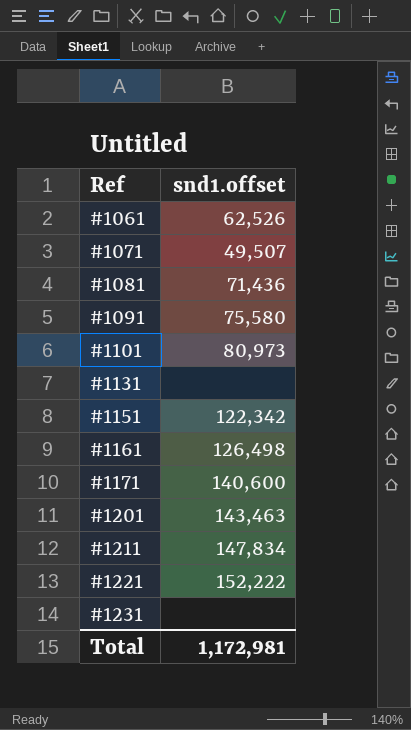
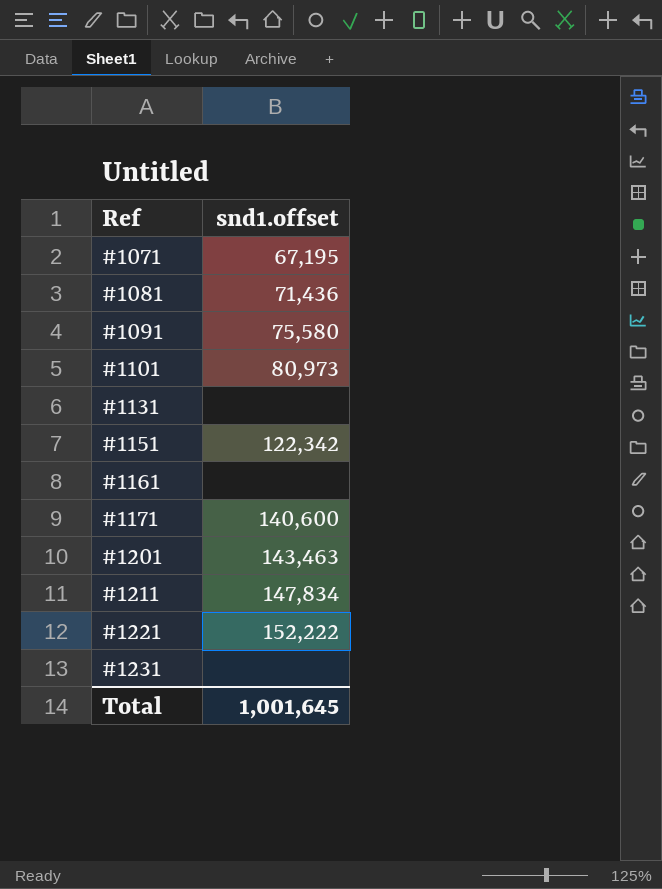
row #1061: 62,526 -> none
#1071 | snd1.offset: 49,507 -> 67,195
#1161 | snd1.offset: 126,498 -> none
Total | snd1.offset: 1,172,981 -> 1,001,645

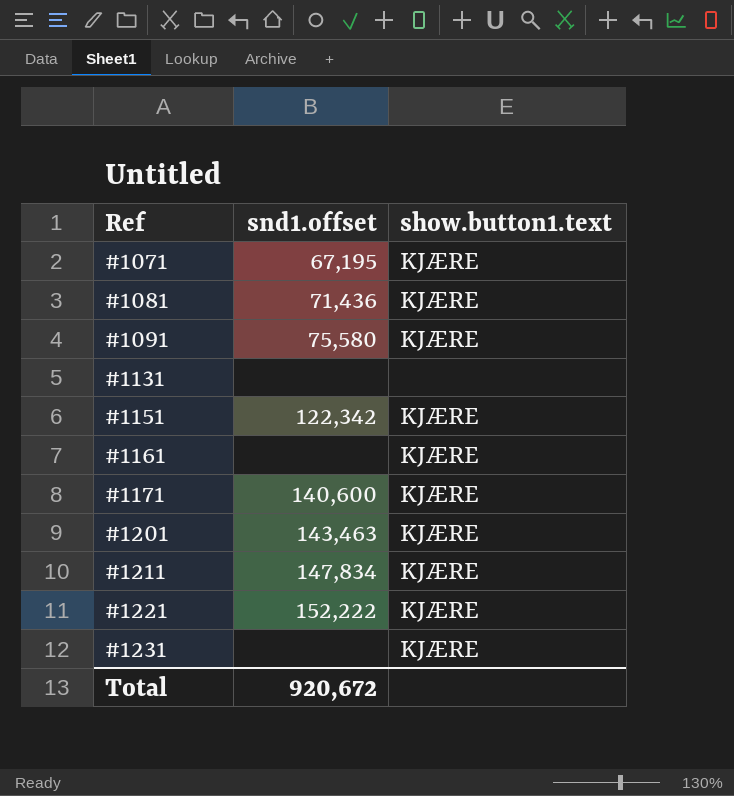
column show.button1.text | position: none -> 3
row #1101: 80,973 -> none
Total | snd1.offset: 1,001,645 -> 920,672

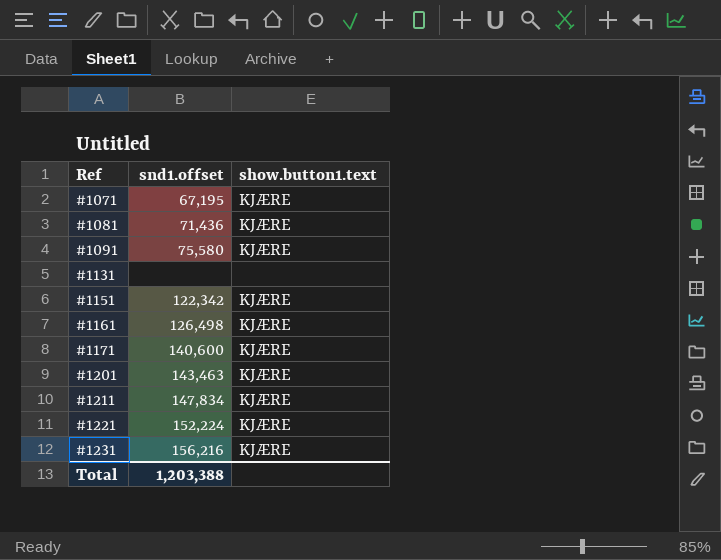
#1161 | snd1.offset: none -> 126,498
#1221 | snd1.offset: 152,222 -> 152,224
#1231 | snd1.offset: none -> 156,216
Total | snd1.offset: 920,672 -> 1,203,388

